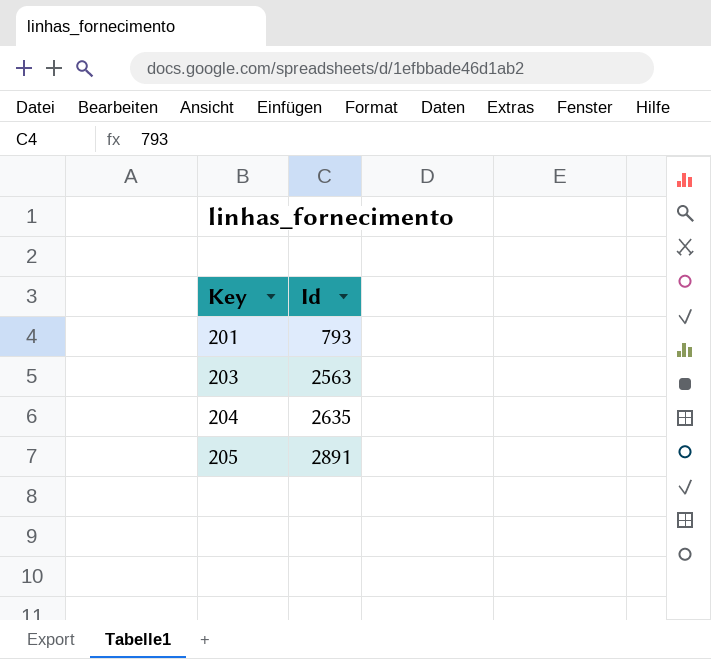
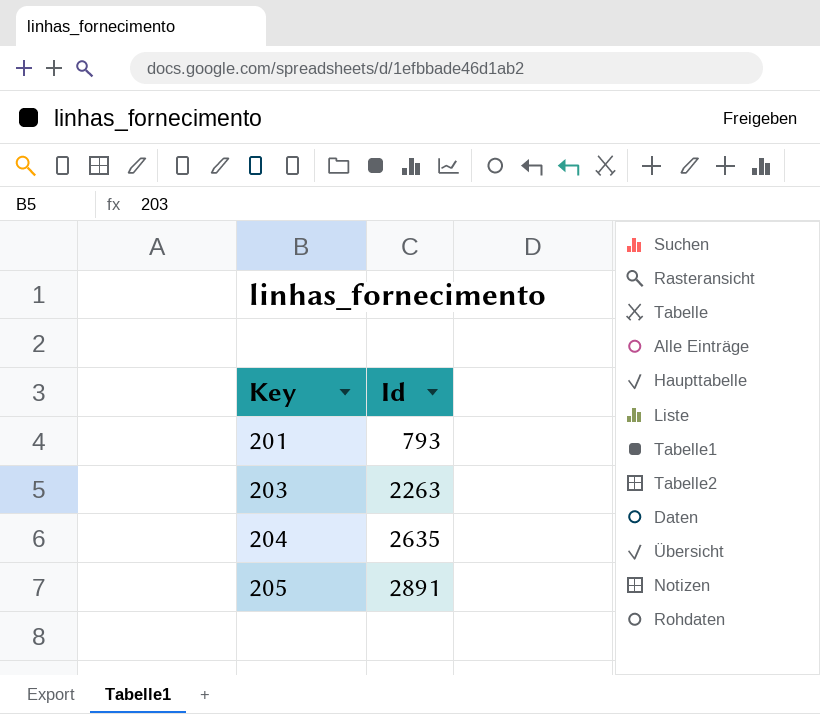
203 | Id: 2563 -> 2263

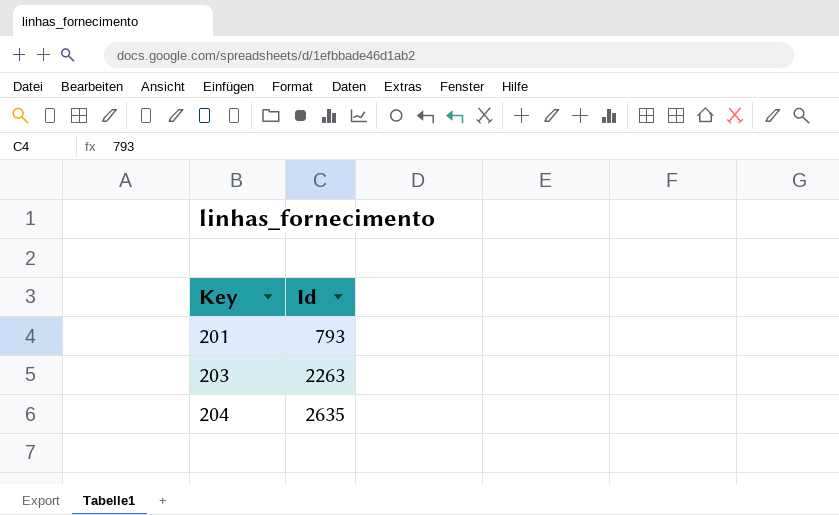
row 205: 2891 -> none

